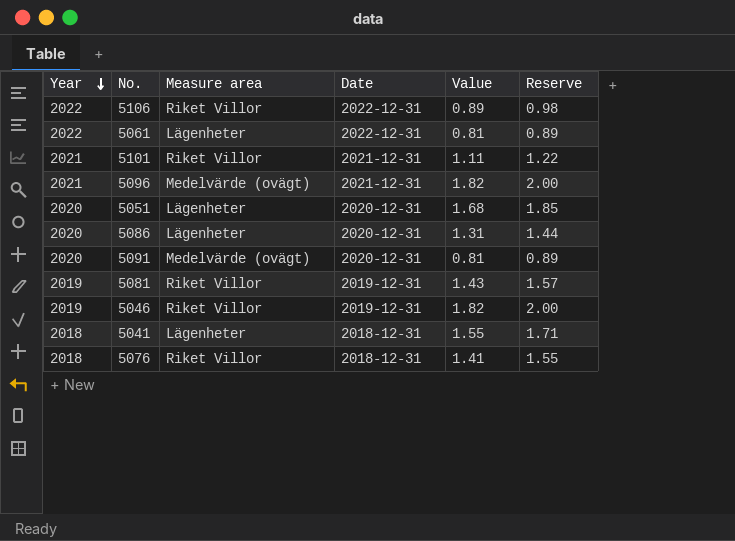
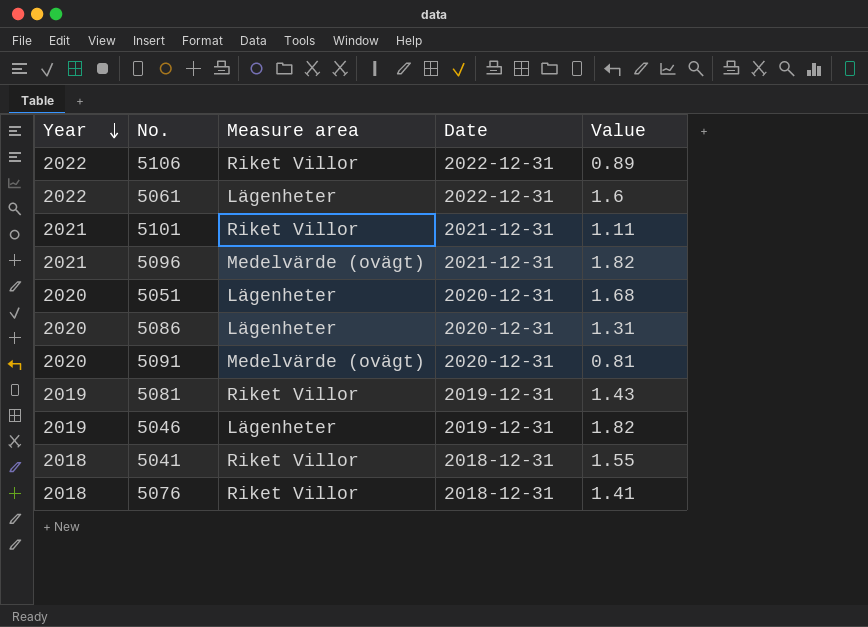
column Reserve | formula: [Value] * 1.1 -> none
5061 | Value: 0.81 -> 1.6
5046 | Measure area: Riket Villor -> Lägenheter
5041 | Measure area: Lägenheter -> Riket Villor

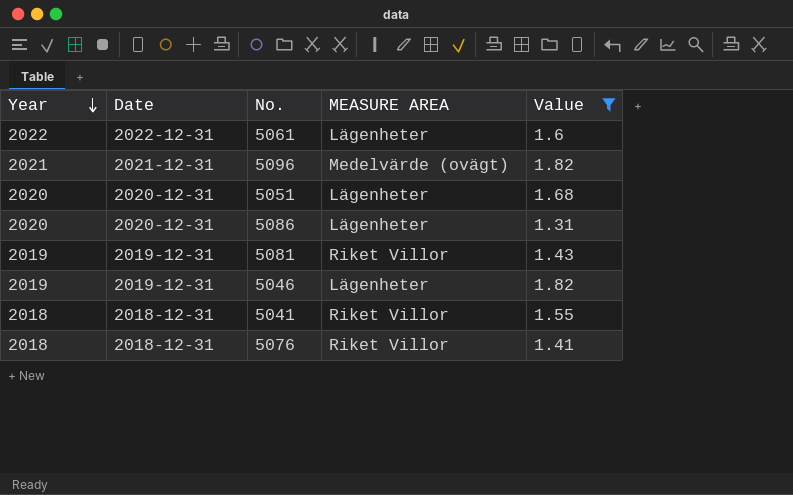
filter: none -> Value >= 1.31
column Date | position: 4 -> 2
column name: Measure area -> MEASURE AREA

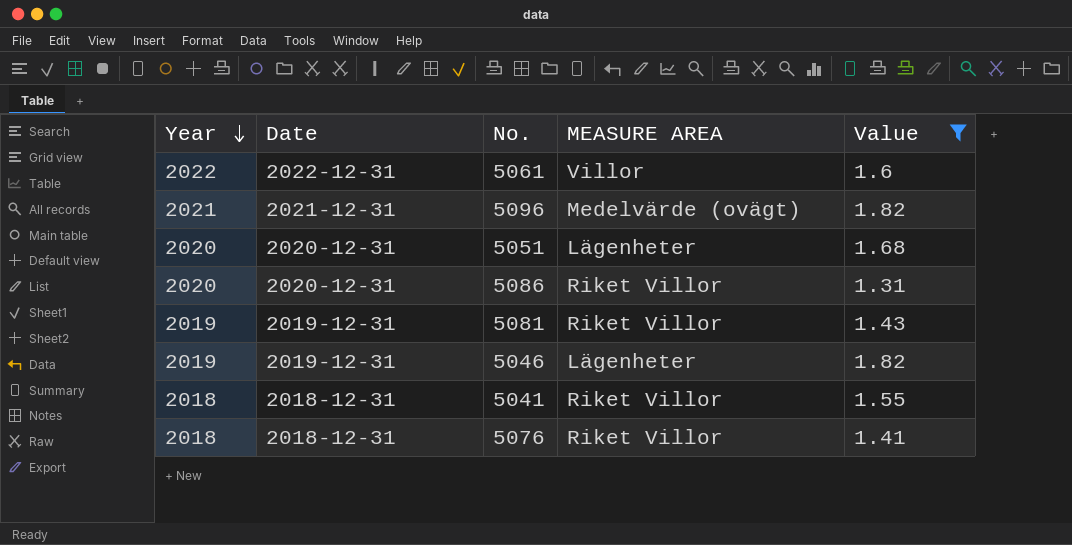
5061 | MEASURE AREA: Lägenheter -> Villor
5086 | MEASURE AREA: Lägenheter -> Riket Villor

